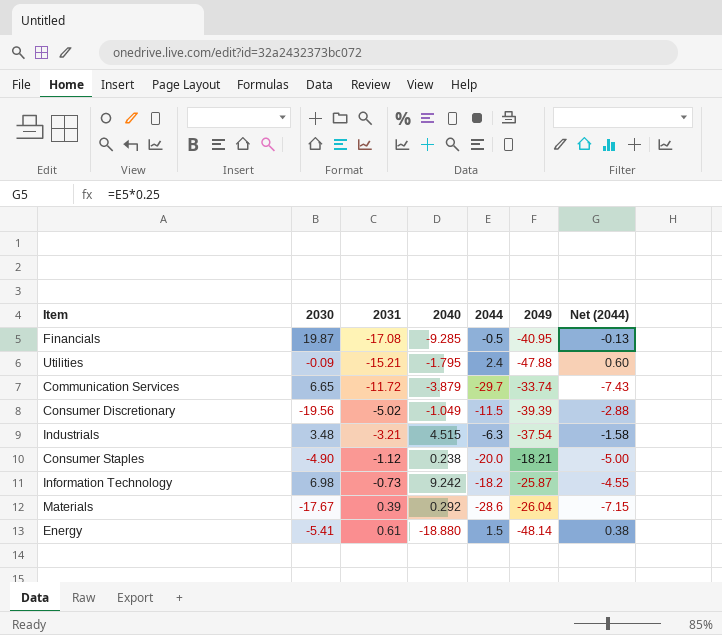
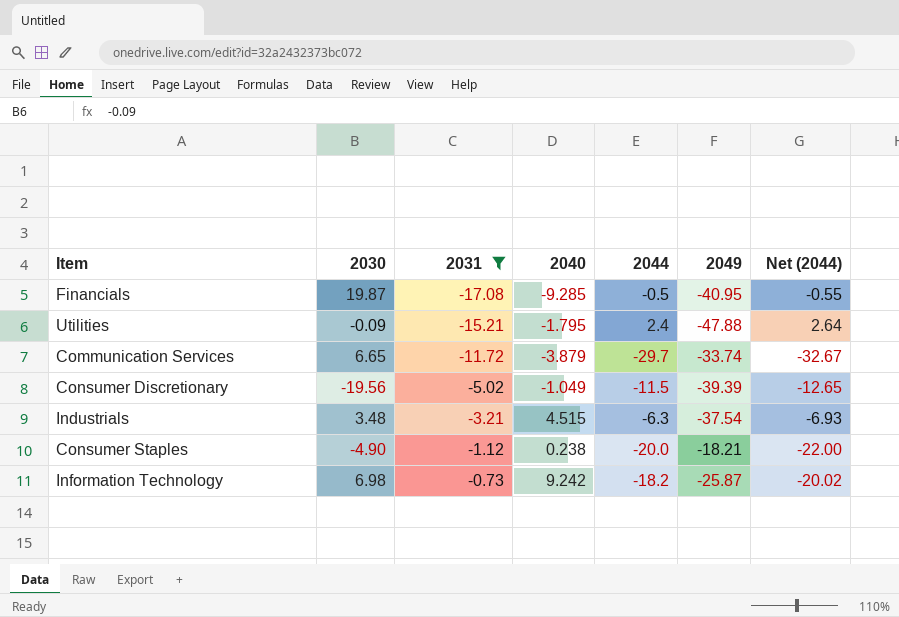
filter: none -> 2031 <= -0.73
column Net (2044) | formula: [2044] * 0.25 -> [2044] * 1.1

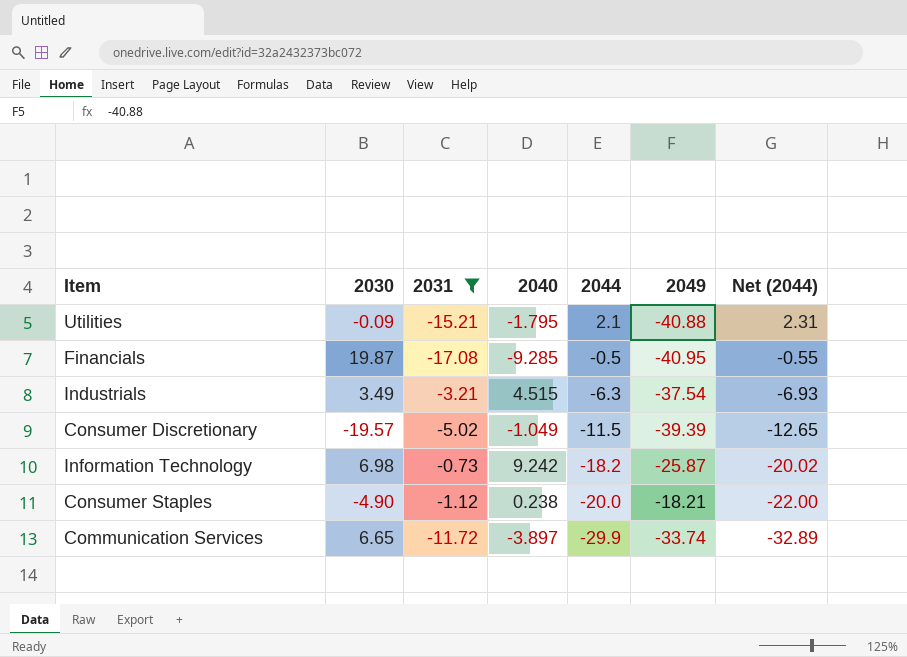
row order: 2031 ascending -> 2044 descending
Utilities | 2044: 2.4 -> 2.1
Utilities | 2049: -47.88 -> -40.88
Utilities | Net (2044): 2.64 -> 2.31
Industrials | 2030: 3.48 -> 3.49
Consumer Discretionary | 2030: -19.56 -> -19.57
Communication Services | 2040: -3.879 -> -3.897
Communication Services | 2044: -29.7 -> -29.9
Communication Services | Net (2044): -32.67 -> -32.89

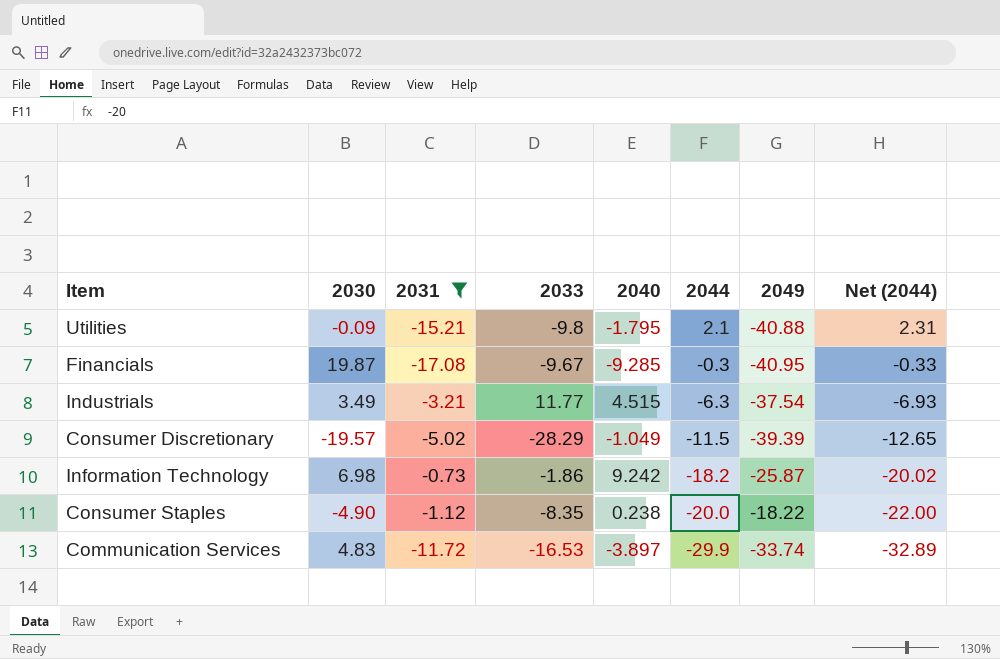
column 2033 | position: none -> 4
Financials | 2044: -0.5 -> -0.3
Financials | Net (2044): -0.55 -> -0.33
Consumer Staples | 2049: -18.21 -> -18.22
Communication Services | 2030: 6.65 -> 4.83

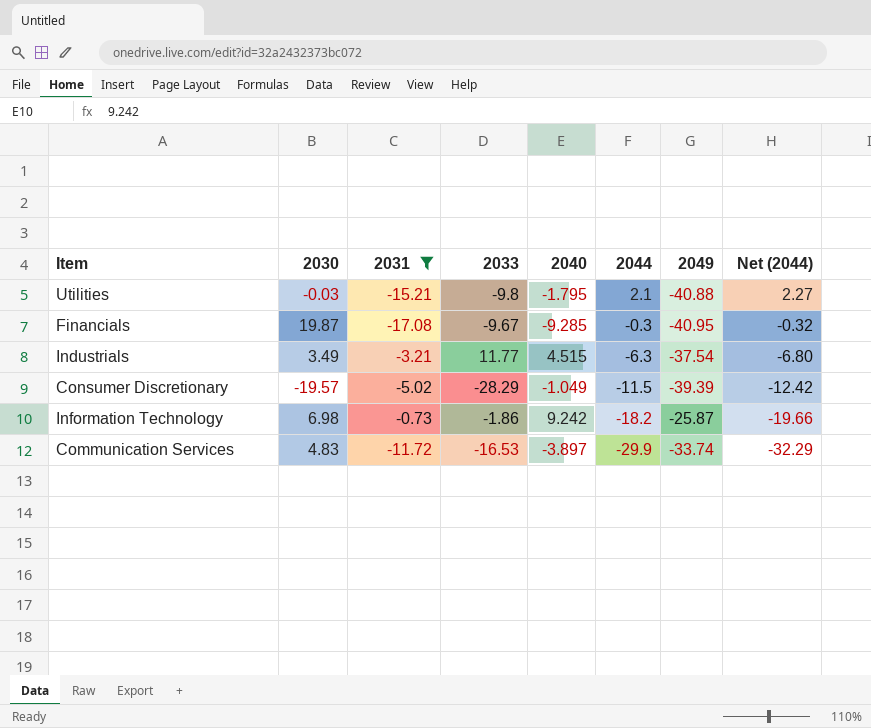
column Net (2044) | formula: [2044] * 1.1 -> [2044] * 1.08
row Consumer Staples: -4.90 | -1.12 | -8.35 | 0.238 | -20.0 | -18.22 | -22.00 -> none
Utilities | 2030: -0.09 -> -0.03

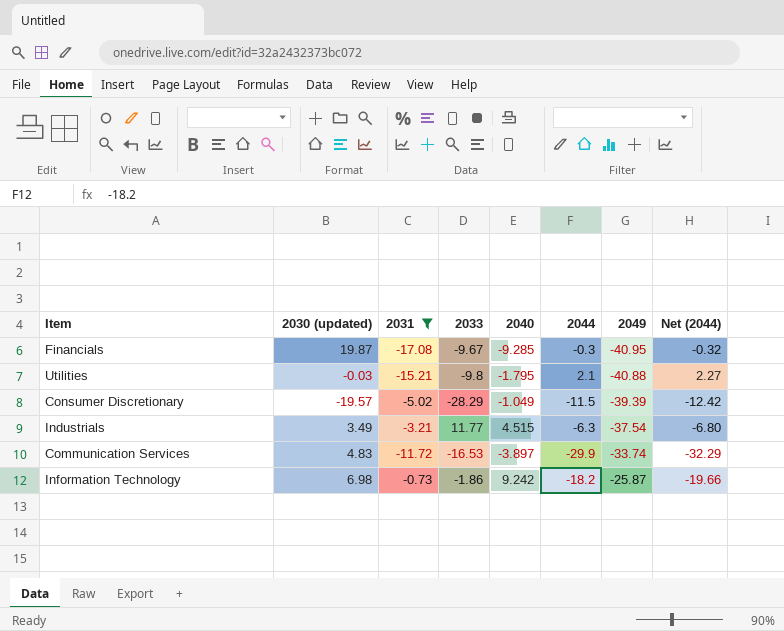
row order: 2044 descending -> 2049 ascending
column name: 2030 -> 2030 (updated)

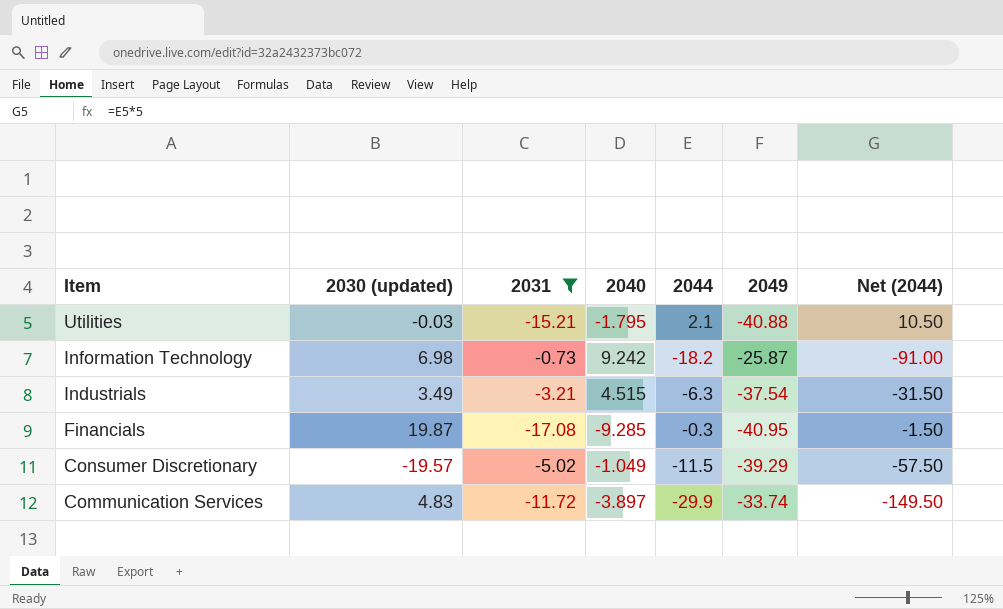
row order: 2049 ascending -> Item descending
column 2033 | position: 4 -> none
column Net (2044) | formula: [2044] * 1.08 -> [2044] * 5
Consumer Discretionary | 2049: -39.39 -> -39.29

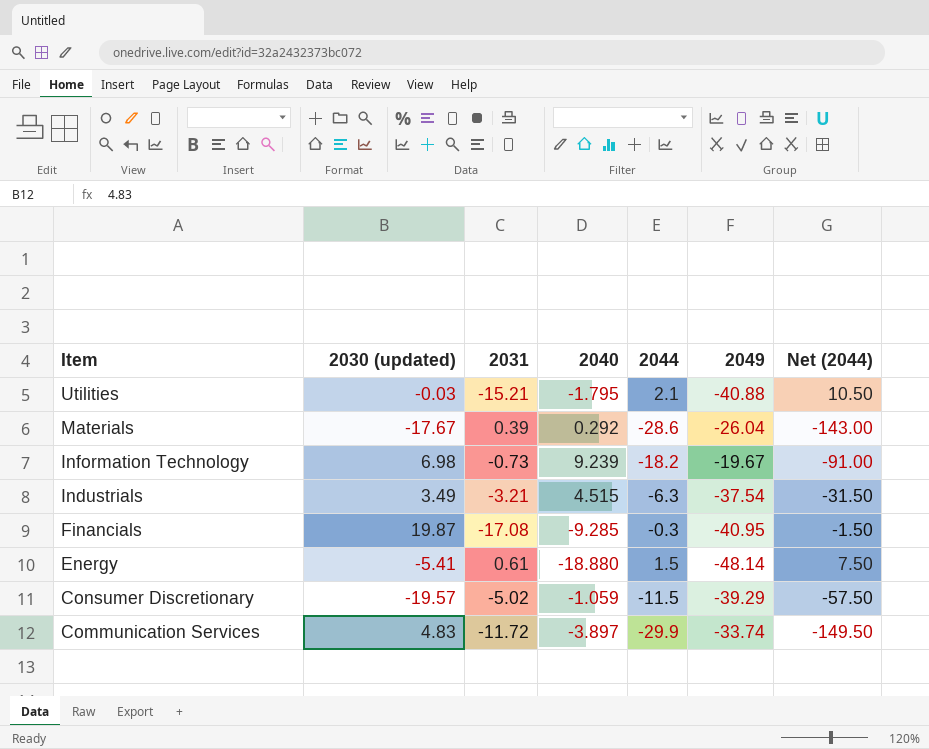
filter: 2031 <= -0.73 -> none
Information Technology | 2040: 9.242 -> 9.239
Information Technology | 2049: -25.87 -> -19.67
Consumer Discretionary | 2040: -1.049 -> -1.059

